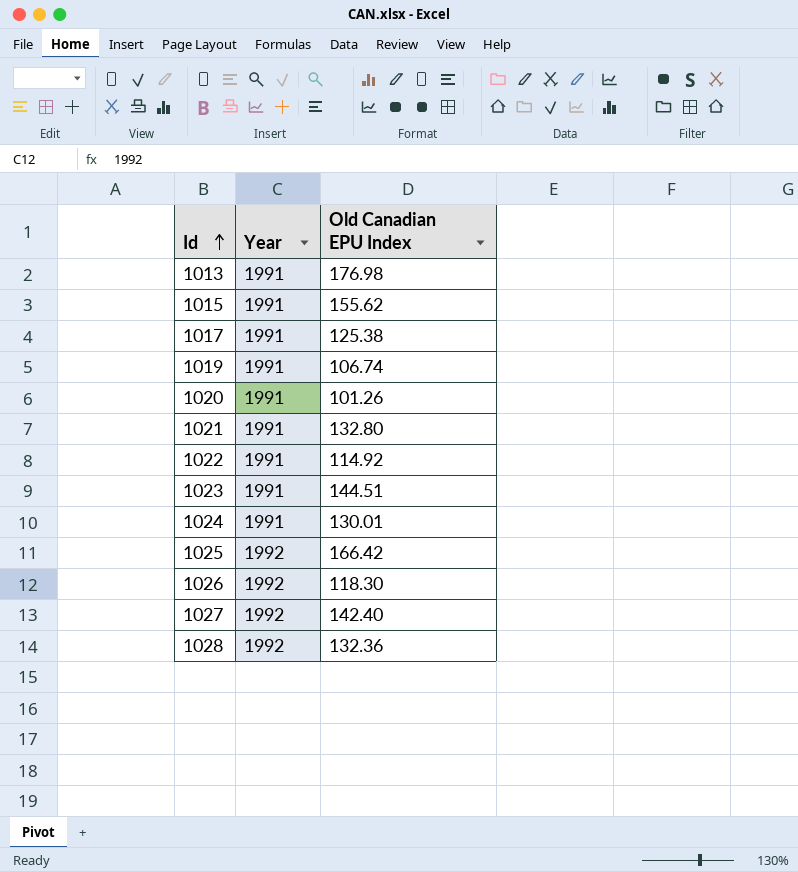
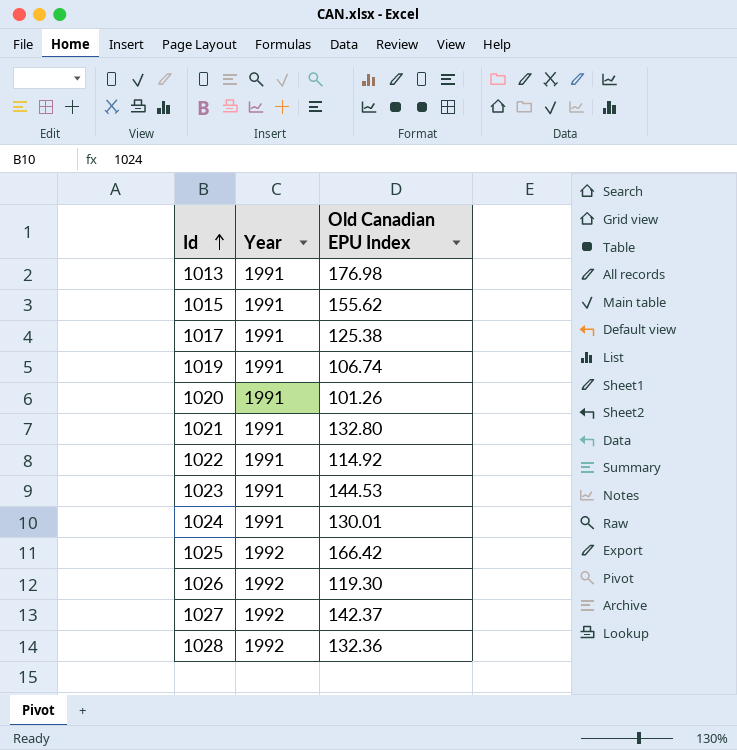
1023 | Old Canadian EPU Index: 144.51 -> 144.53
1026 | Old Canadian EPU Index: 118.30 -> 119.30
1027 | Old Canadian EPU Index: 142.40 -> 142.37

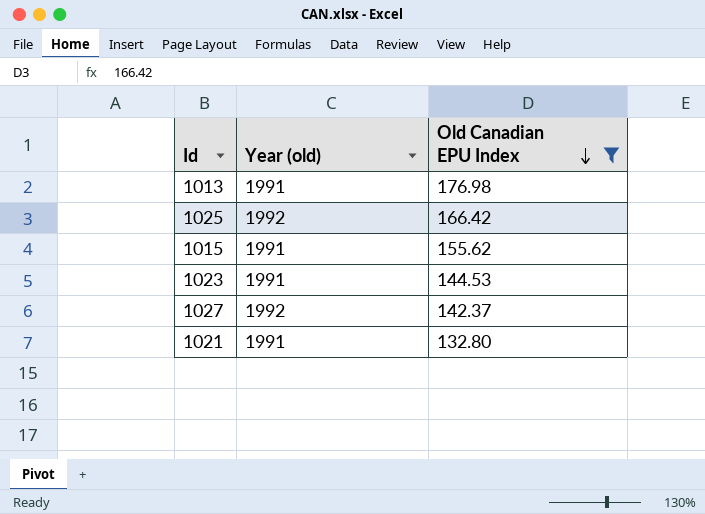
filter: none -> Old Canadian EPU Index >= 132.80
row order: Id ascending -> Old Canadian EPU Index descending
column name: Year -> Year (old)

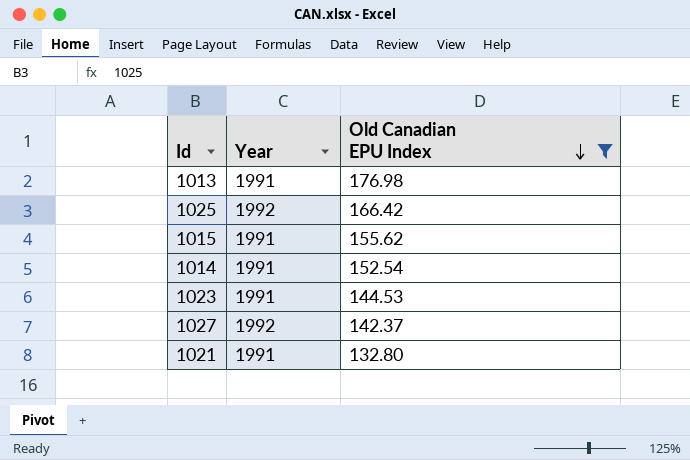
column name: Year (old) -> Year
row 1014: none -> 1991 | 152.54

